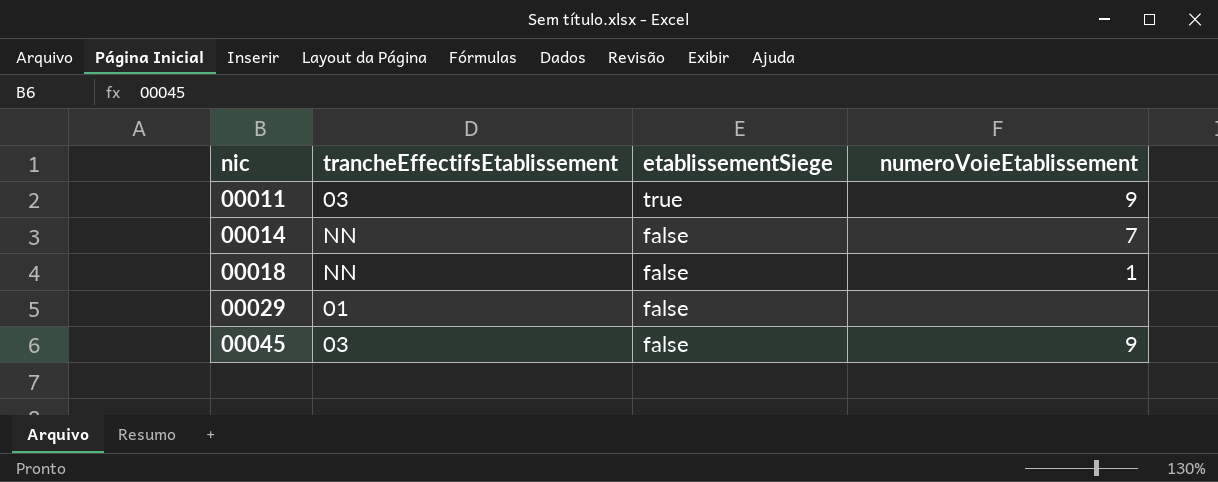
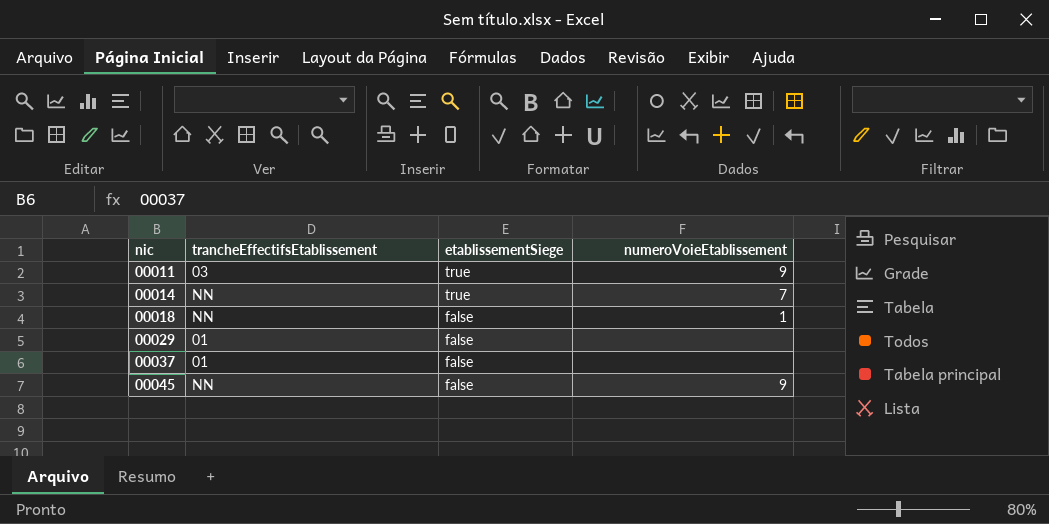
00014 | etablissementSiege: false -> true
row 00037: none -> 01 | false | none
00045 | trancheEffectifsEtablissement: 03 -> NN

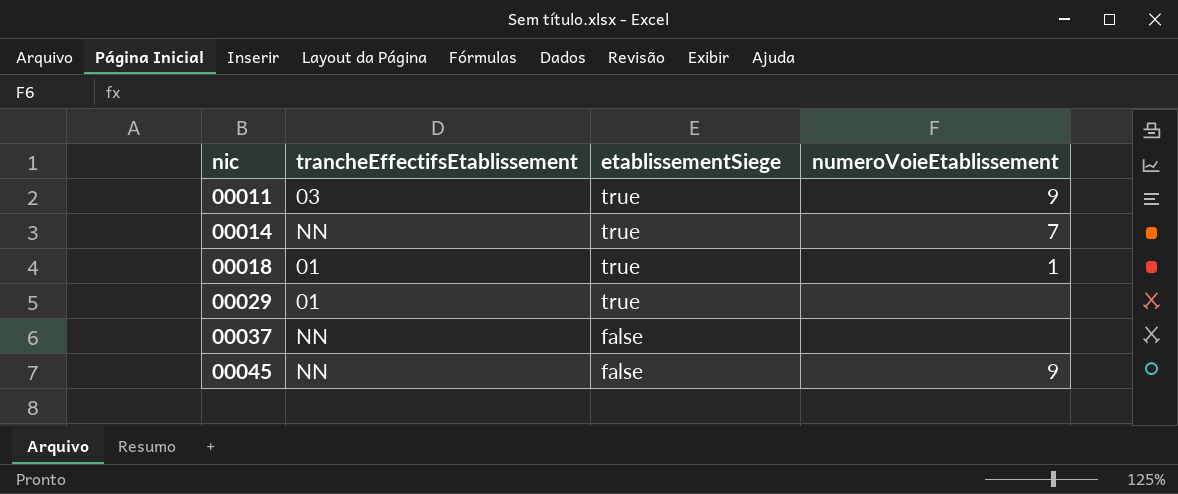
00018 | trancheEffectifsEtablissement: NN -> 01
00018 | etablissementSiege: false -> true
00029 | etablissementSiege: false -> true
00037 | trancheEffectifsEtablissement: 01 -> NN

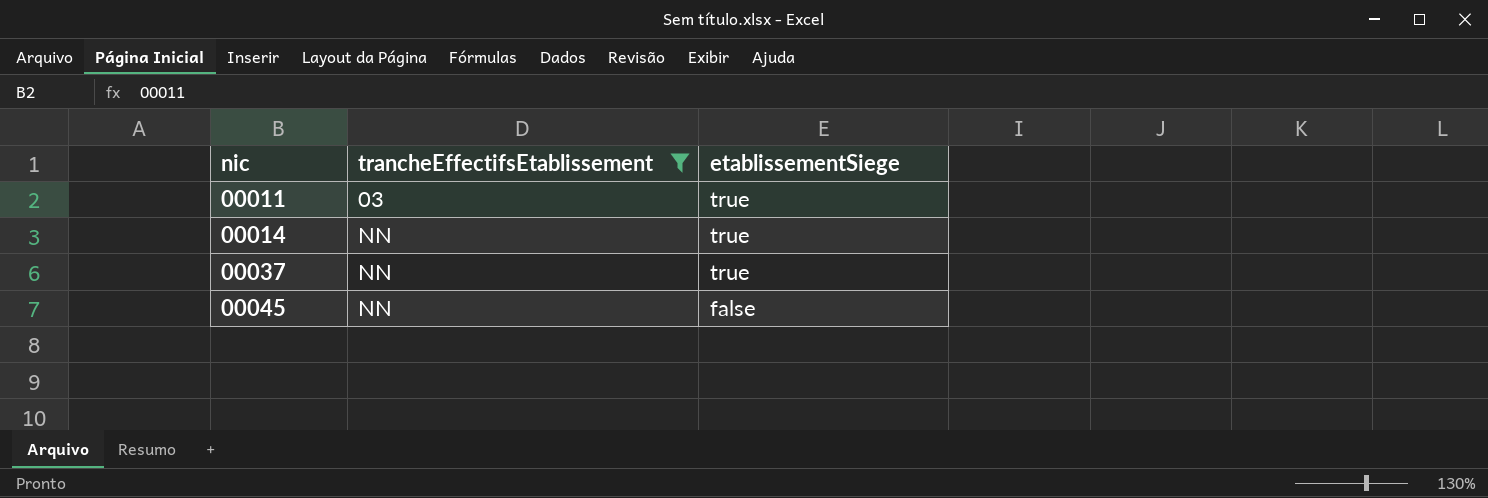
filter: none -> trancheEffectifsEtablissement != 01
column numeroVoieEtablissement | position: 4 -> none
00037 | etablissementSiege: false -> true

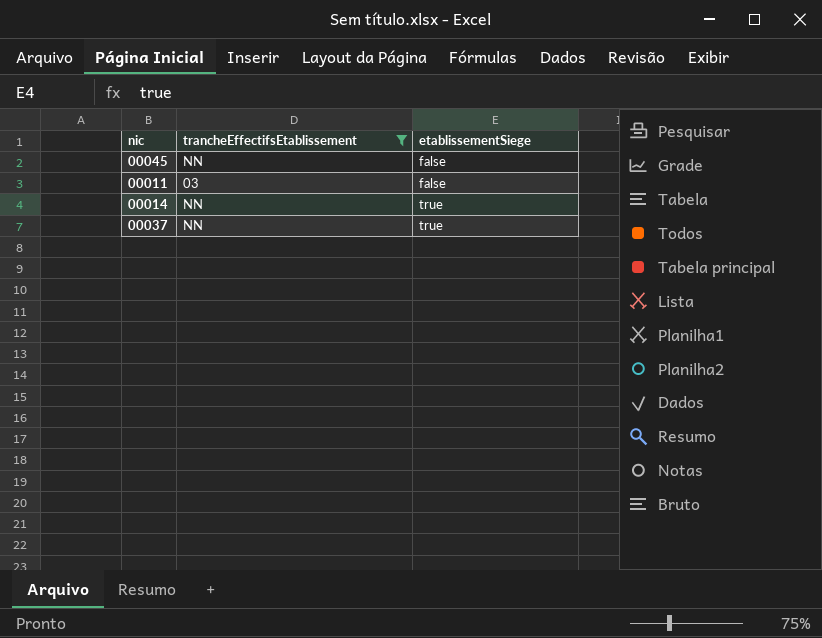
row order: nic ascending -> etablissementSiege ascending
00011 | etablissementSiege: true -> false

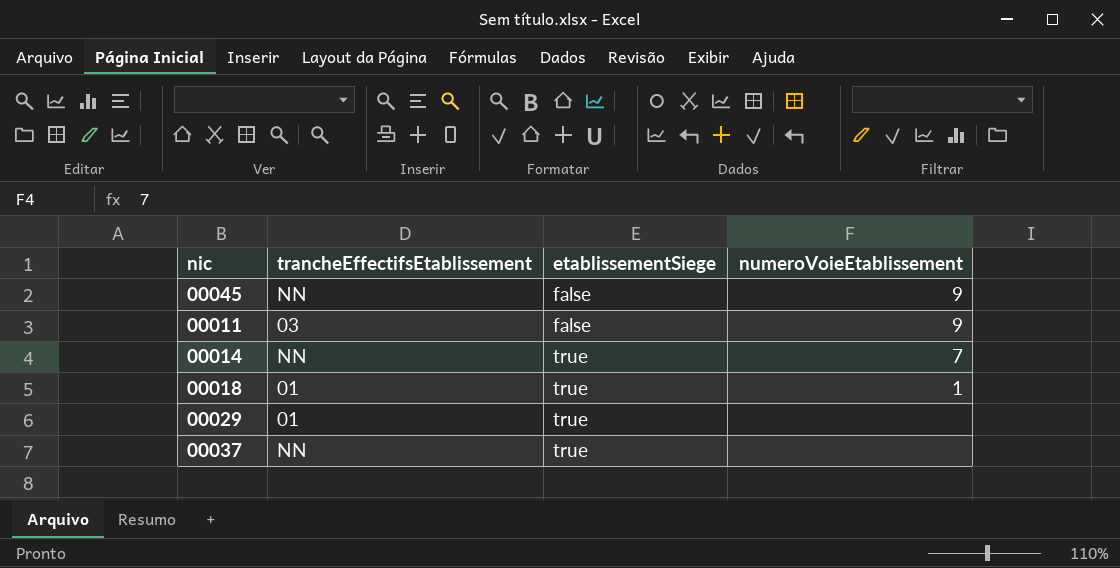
filter: trancheEffectifsEtablissement != 01 -> none
column numeroVoieEtablissement | position: none -> 4

